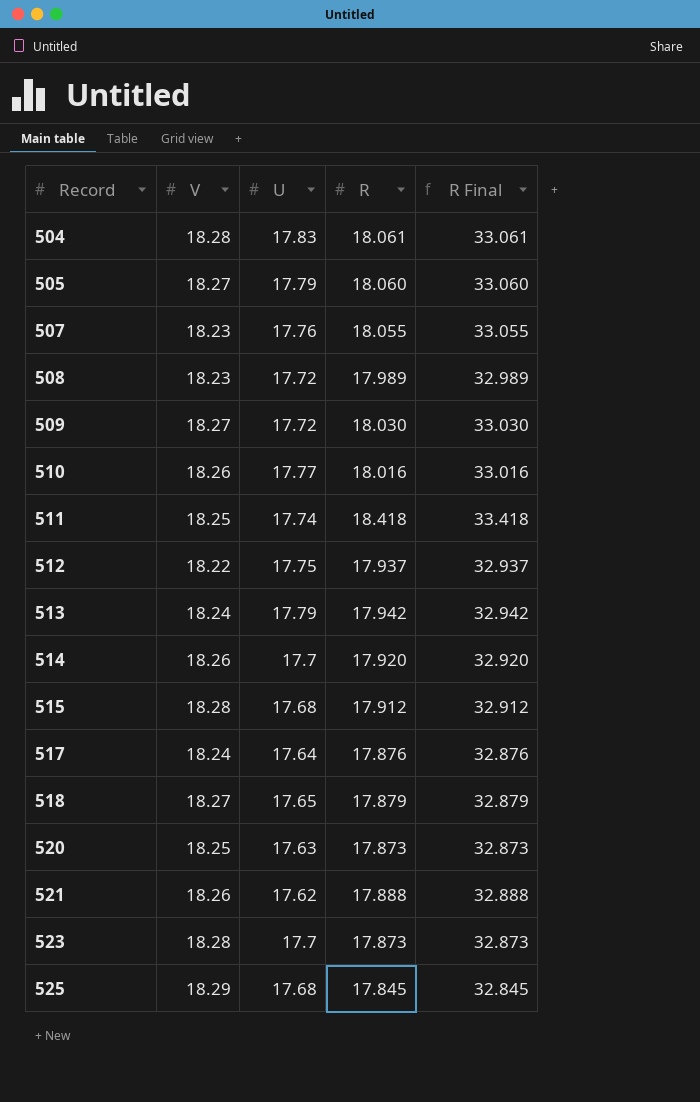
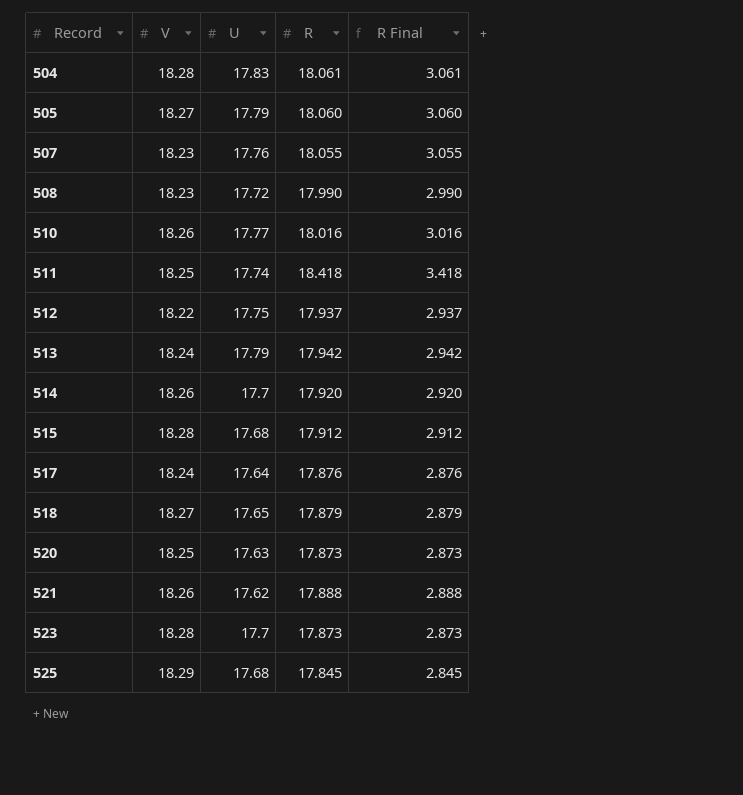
column R Final | formula: [R] + 15 -> [R] - 15
row 509: 18.27 | 17.72 | 18.030 | 33.030 -> none
508 | R: 17.989 -> 17.990

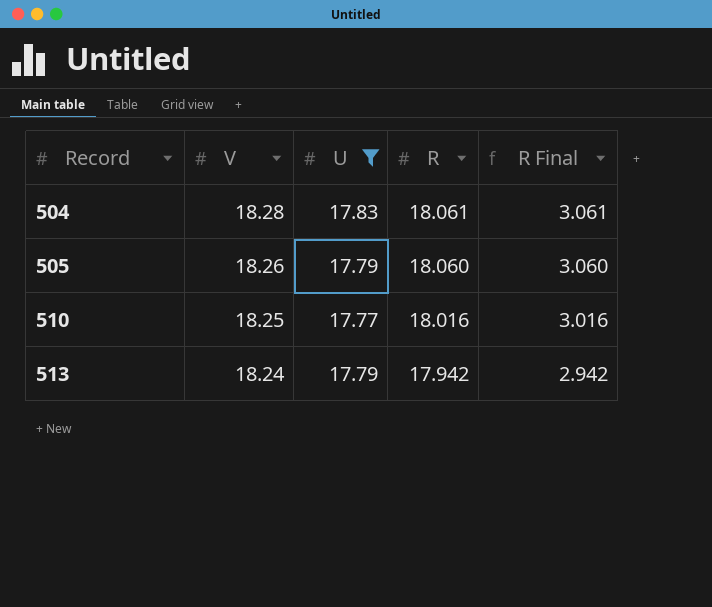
filter: none -> U >= 17.77
505 | V: 18.27 -> 18.26
510 | V: 18.26 -> 18.25

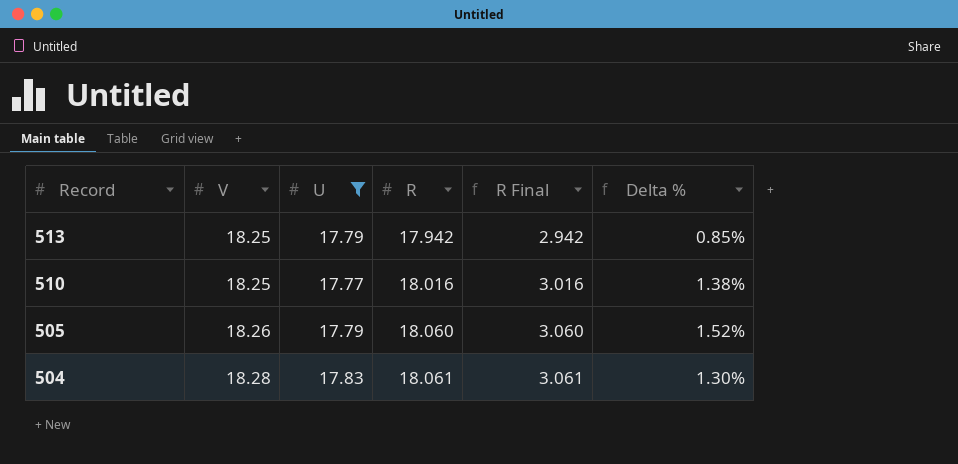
row order: Record ascending -> Record descending
column Delta % | formula: none -> ([R] - [U]) / [U]
513 | V: 18.24 -> 18.25

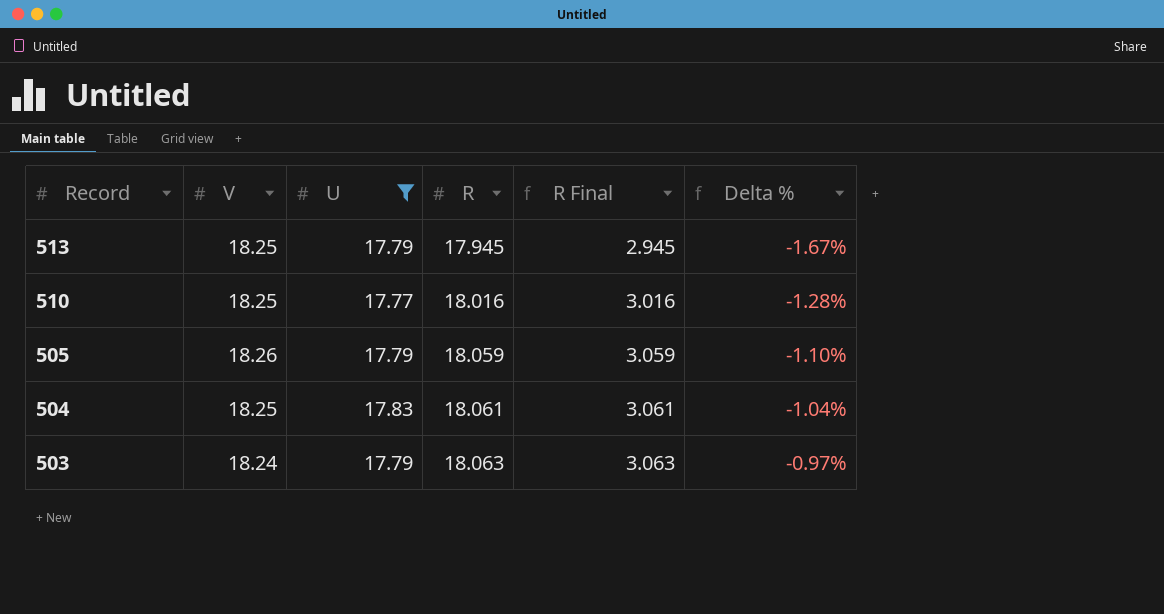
column Delta % | formula: ([R] - [U]) / [U] -> ([R] - [V]) / [V]
513 | R: 17.942 -> 17.945
513 | R Final: 2.942 -> 2.945
505 | R: 18.060 -> 18.059
505 | R Final: 3.060 -> 3.059
504 | V: 18.28 -> 18.25
row 503: none -> 18.24 | 17.79 | 18.063 | 3.063 | -0.97%

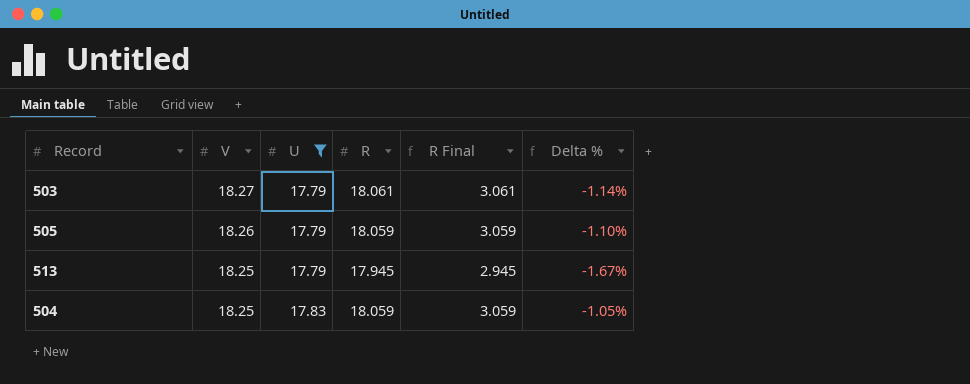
row order: Record descending -> V descending
row 510: 18.25 | 17.77 | 18.016 | 3.016 | -1.28% -> none
503 | V: 18.24 -> 18.27
503 | R: 18.063 -> 18.061
503 | R Final: 3.063 -> 3.061
503 | Delta %: -0.97% -> -1.14%
504 | R: 18.061 -> 18.059
504 | R Final: 3.061 -> 3.059
504 | Delta %: -1.04% -> -1.05%

